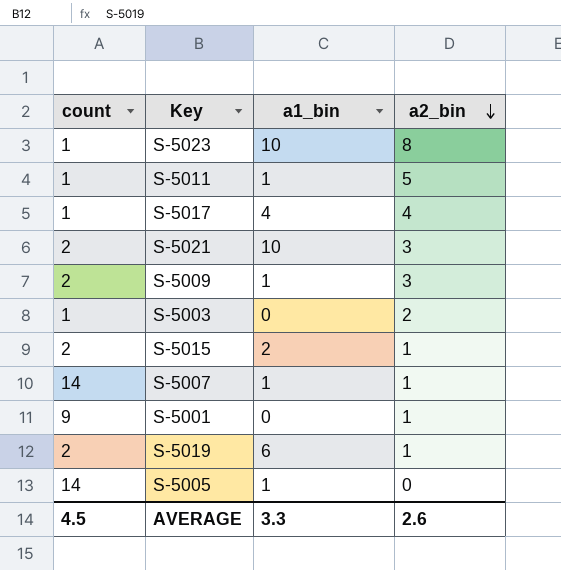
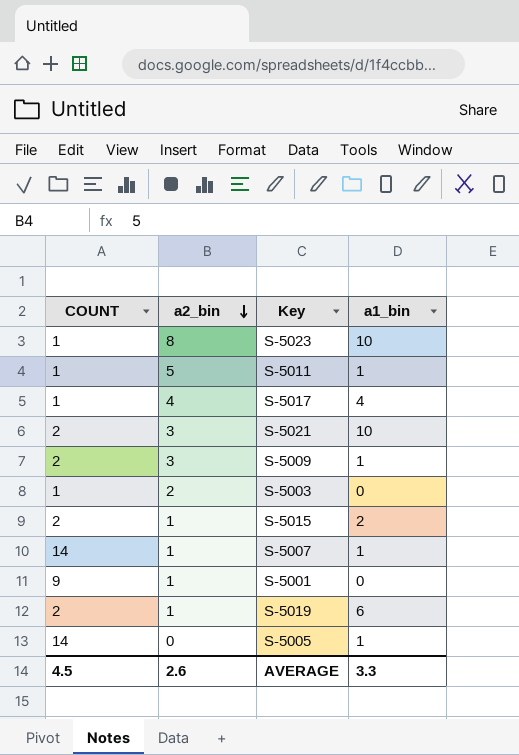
column name: count -> COUNT
column a2_bin | position: 4 -> 2

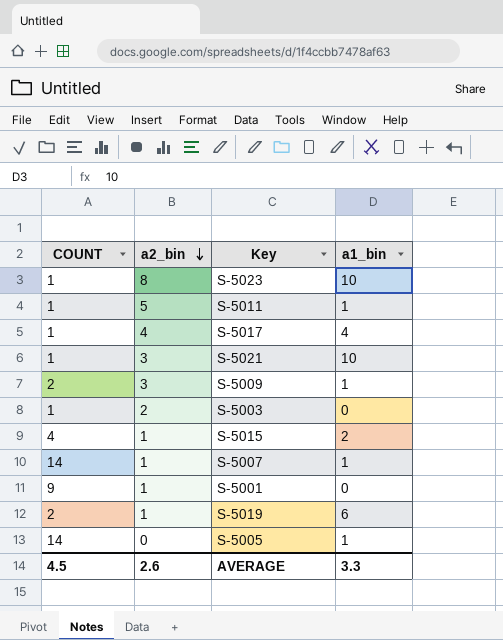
S-5021 | COUNT: 2 -> 1
S-5015 | COUNT: 2 -> 4

